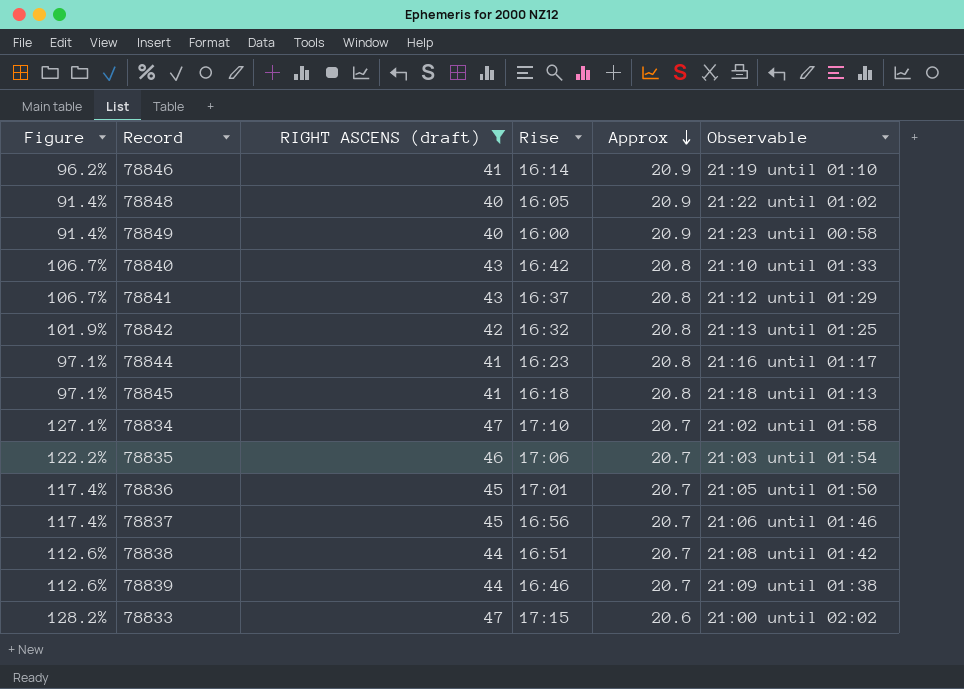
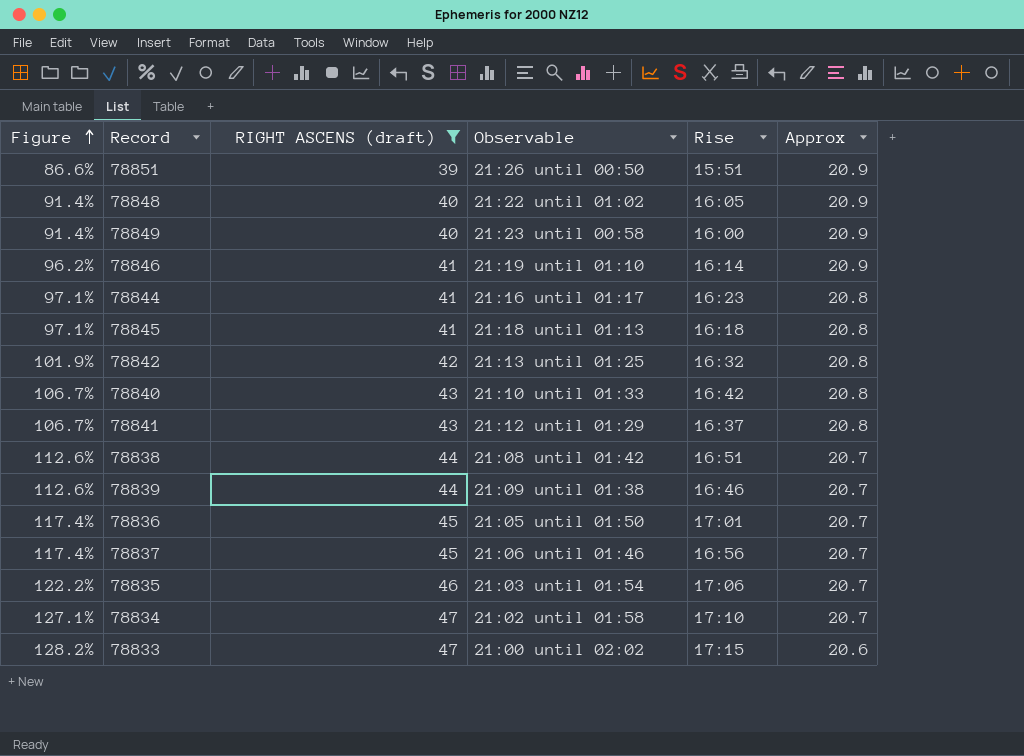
row order: Approx descending -> Figure ascending
column Observable | position: 6 -> 4
row 78851: none -> 86.6% | 39 | 21:26 until 00:50 | 15:51 | 20.9

